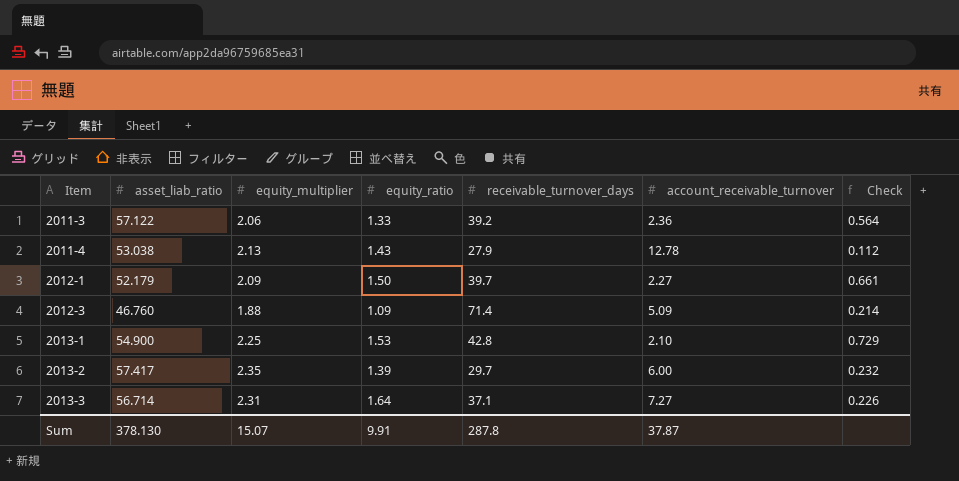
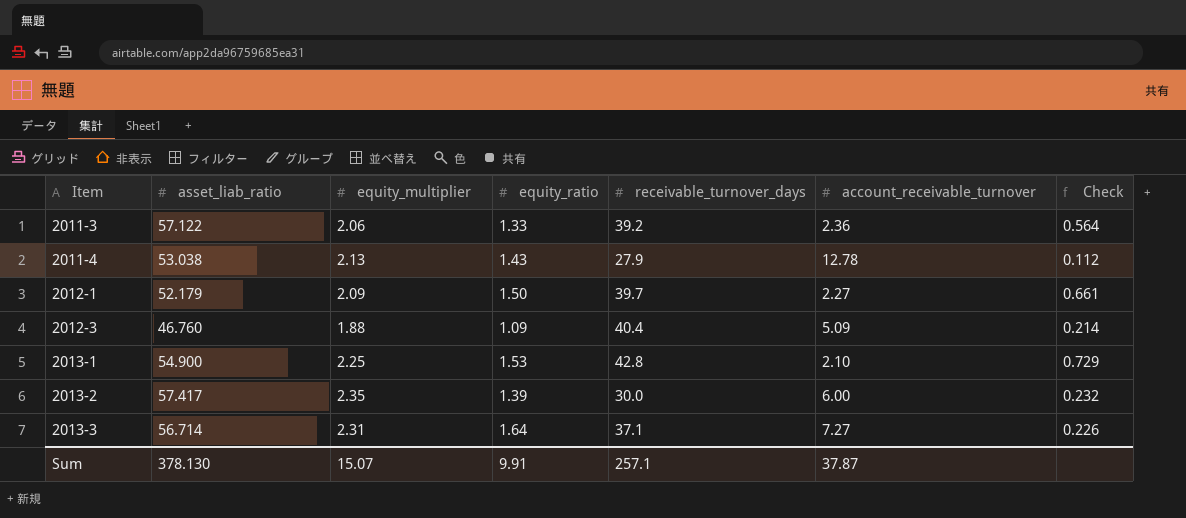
2012-3 | receivable_turnover_days: 71.4 -> 40.4
2013-2 | receivable_turnover_days: 29.7 -> 30.0
Sum | receivable_turnover_days: 287.8 -> 257.1

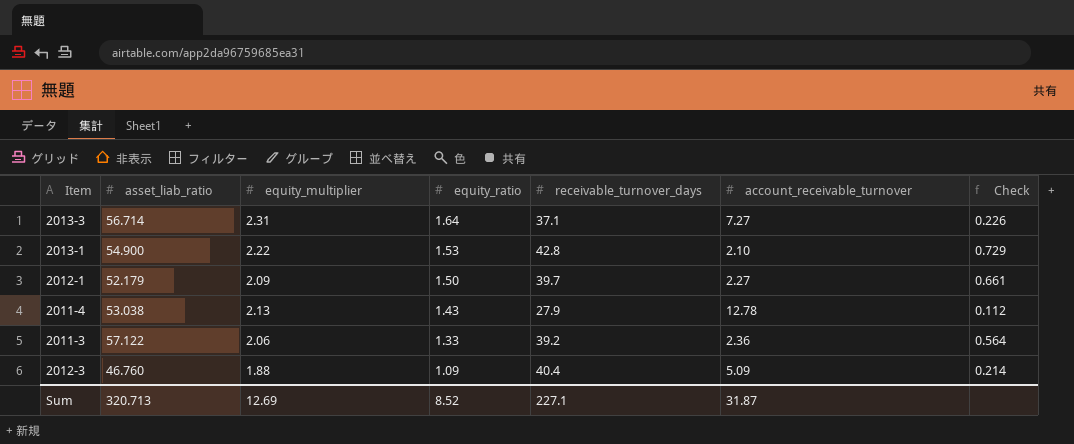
row order: Item ascending -> equity_ratio descending
row 2013-2: 57.417 | 2.35 | 1.39 | 30.0 | 6.00 | 0.232 -> none
2013-1 | equity_multiplier: 2.25 -> 2.22
Sum | asset_liab_ratio: 378.130 -> 320.713
Sum | equity_multiplier: 15.07 -> 12.69
Sum | equity_ratio: 9.91 -> 8.52
Sum | receivable_turnover_days: 257.1 -> 227.1
Sum | account_receivable_turnover: 37.87 -> 31.87

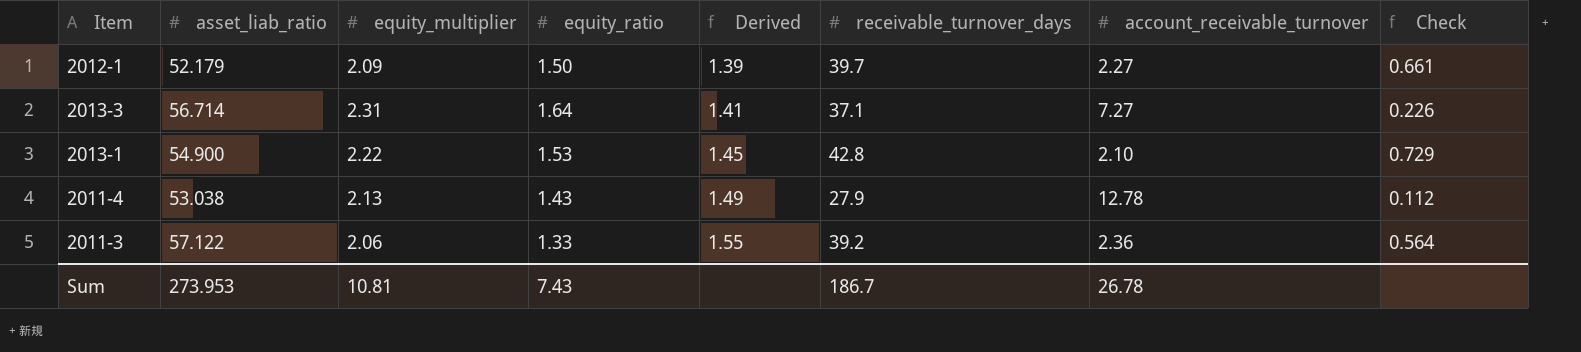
row order: equity_ratio descending -> Derived ascending
column Derived | formula: none -> [equity_multiplier] / [equity_ratio]
row 2012-3: 46.760 | 1.88 | 1.09 | 40.4 | 5.09 | 0.214 -> none
Sum | asset_liab_ratio: 320.713 -> 273.953
Sum | equity_multiplier: 12.69 -> 10.81
Sum | equity_ratio: 8.52 -> 7.43
Sum | receivable_turnover_days: 227.1 -> 186.7
Sum | account_receivable_turnover: 31.87 -> 26.78

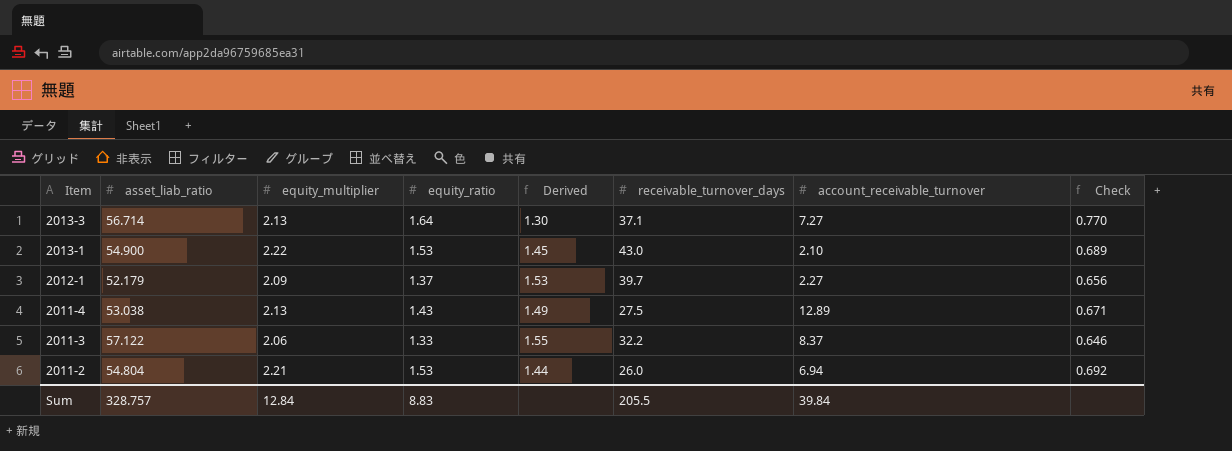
row order: Derived ascending -> Item descending
column Check | formula: [equity_ratio] / [account_receivable_turnover] -> [equity_ratio] / [equity_multiplier]
2013-3 | equity_multiplier: 2.31 -> 2.13
2013-3 | Derived: 1.41 -> 1.30
2013-1 | receivable_turnover_days: 42.8 -> 43.0
2012-1 | equity_ratio: 1.50 -> 1.37
2012-1 | Derived: 1.39 -> 1.53
2011-4 | receivable_turnover_days: 27.9 -> 27.5
2011-4 | account_receivable_turnover: 12.78 -> 12.89
2011-3 | receivable_turnover_days: 39.2 -> 32.2
2011-3 | account_receivable_turnover: 2.36 -> 8.37
row 2011-2: none -> 54.804 | 2.21 | 1.53 | 1.44 | 26.0 | 6.94 | 0.692
Sum | asset_liab_ratio: 273.953 -> 328.757
Sum | equity_multiplier: 10.81 -> 12.84
Sum | equity_ratio: 7.43 -> 8.83
Sum | receivable_turnover_days: 186.7 -> 205.5
Sum | account_receivable_turnover: 26.78 -> 39.84

